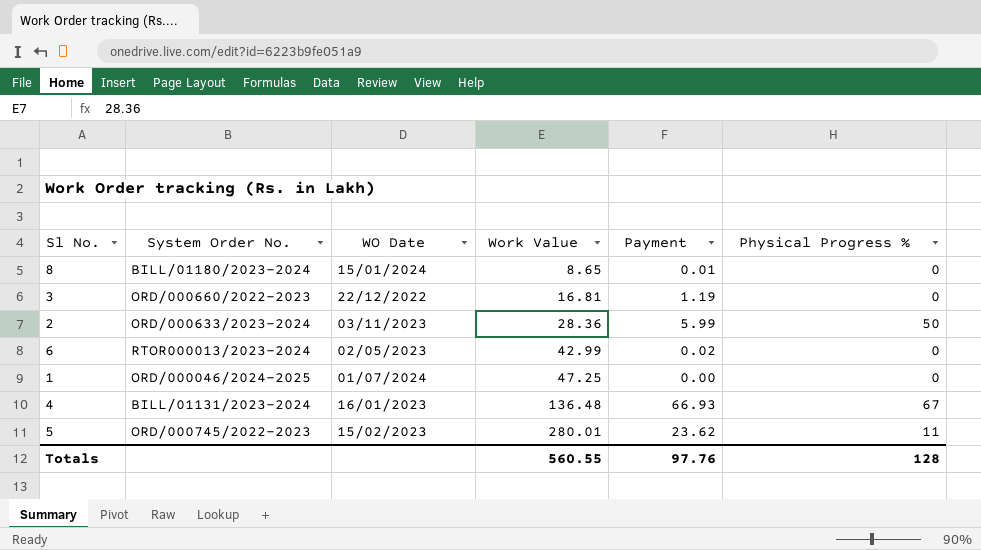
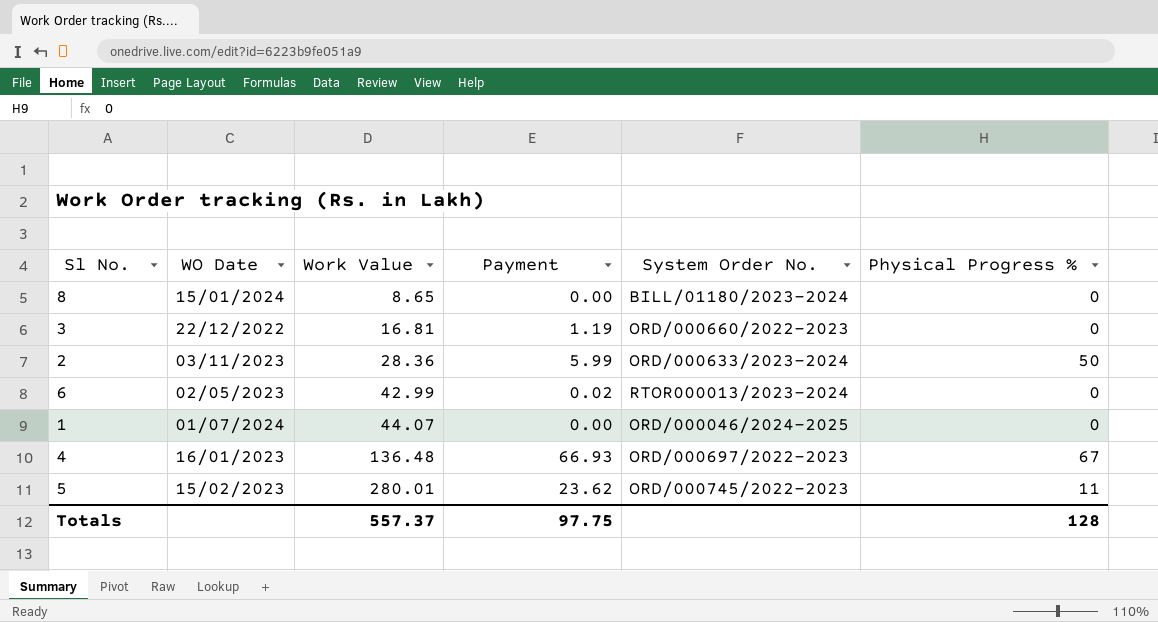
column System Order No. | position: 2 -> 5
8 | Payment: 0.01 -> 0.00
1 | Work Value: 47.25 -> 44.07
4 | System Order No.: BILL/01131/2023-2024 -> ORD/000697/2022-2023
Totals | Work Value: 560.55 -> 557.37
Totals | Payment: 97.76 -> 97.75

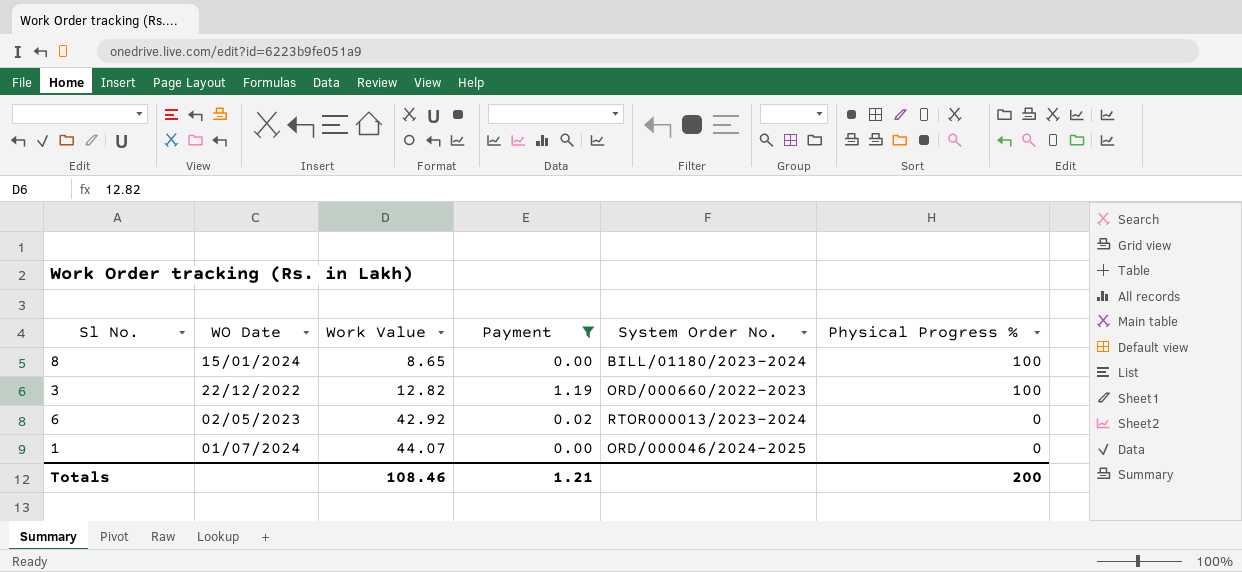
filter: none -> Payment <= 1.19
8 | Physical Progress %: 0 -> 100
3 | Work Value: 16.81 -> 12.82
3 | Physical Progress %: 0 -> 100
6 | Work Value: 42.99 -> 42.92
Totals | Work Value: 557.37 -> 108.46
Totals | Payment: 97.75 -> 1.21
Totals | Physical Progress %: 128 -> 200

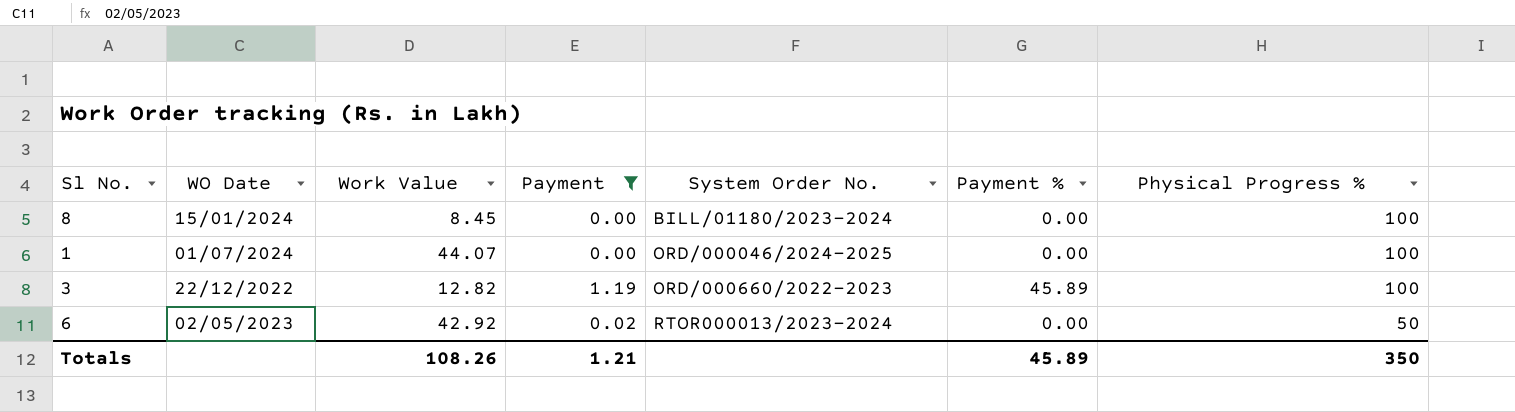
row order: Work Value ascending -> System Order No. ascending
column Payment % | position: none -> 6
8 | Work Value: 8.65 -> 8.45
1 | Physical Progress %: 0 -> 100
6 | Physical Progress %: 0 -> 50
Totals | Work Value: 108.46 -> 108.26
Totals | Physical Progress %: 200 -> 350

